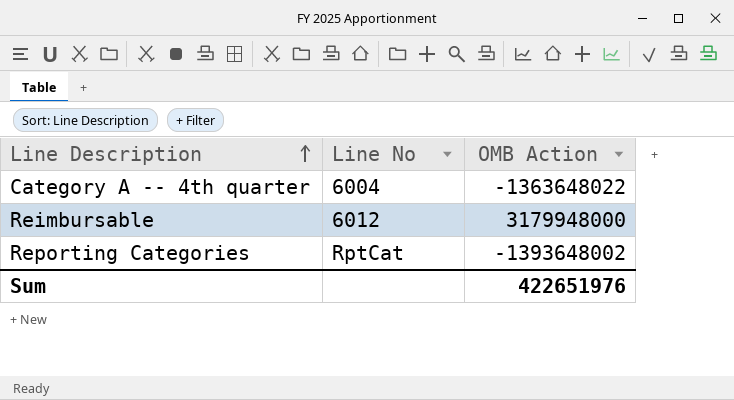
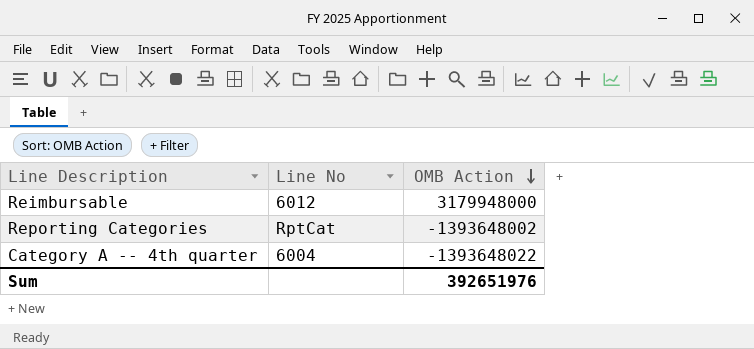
row order: Line Description ascending -> OMB Action descending
Category A -- 4th quarter | OMB Action: -1363648022 -> -1393648022
Sum | OMB Action: 422651976 -> 392651976

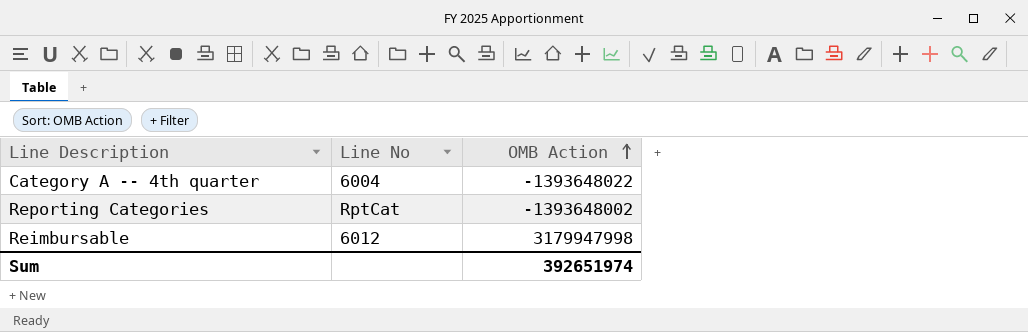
row order: OMB Action descending -> OMB Action ascending
Reimbursable | OMB Action: 3179948000 -> 3179947998
Sum | OMB Action: 392651976 -> 392651974

